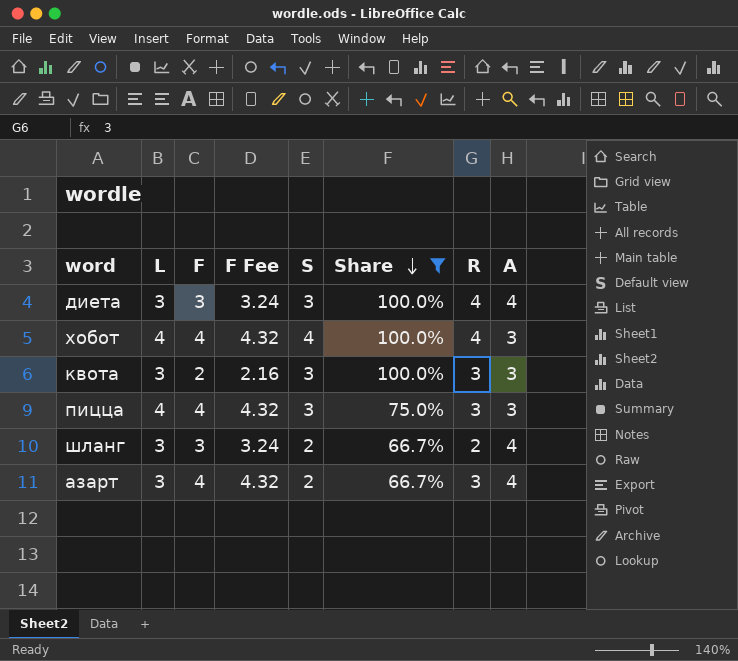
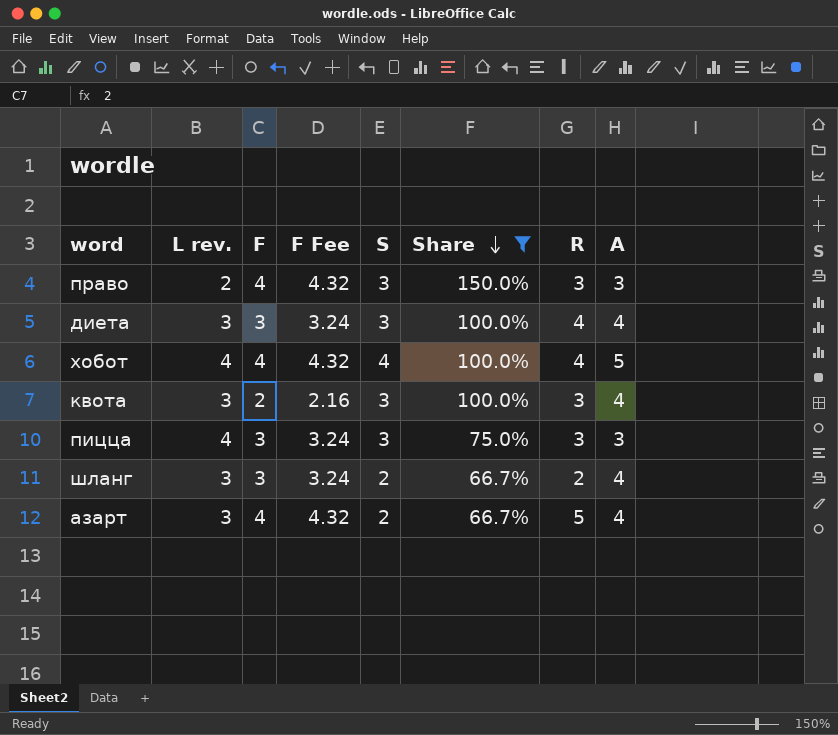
column name: L -> L rev.
row право: none -> 2 | 4 | 4.32 | 3 | 150.0% | 3 | 3
хобот | A: 3 -> 5
квота | A: 3 -> 4
пицца | F: 4 -> 3
пицца | F Fee: 4.32 -> 3.24
азарт | R: 3 -> 5

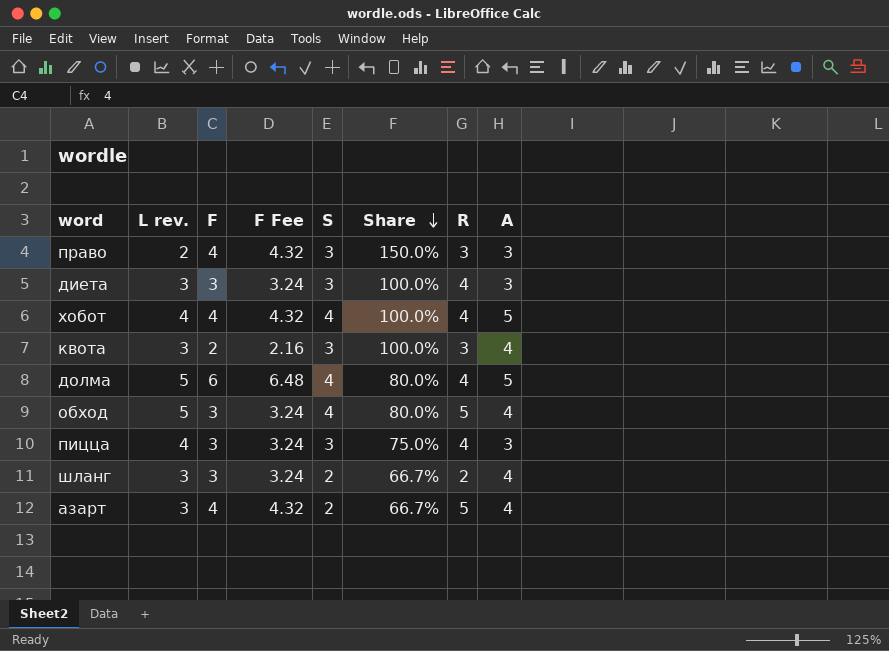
filter: Share != 80.0% -> none
диета | A: 4 -> 3
пицца | R: 3 -> 4

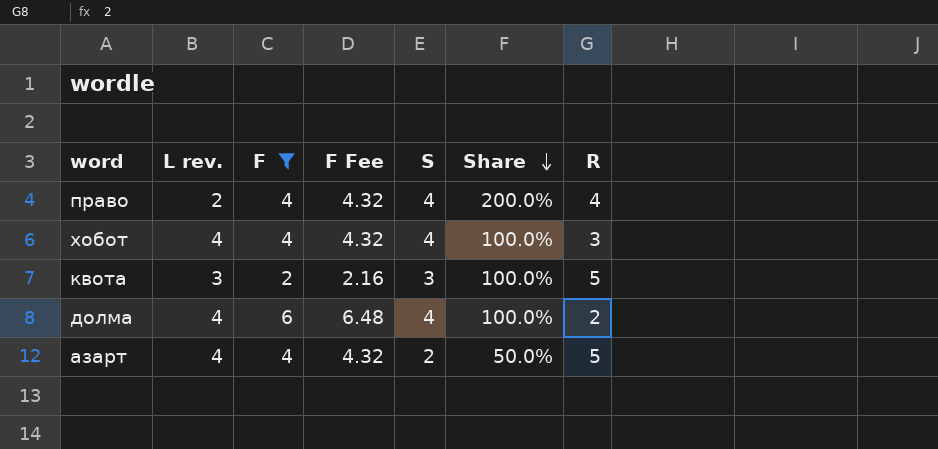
filter: none -> F != 3
column A | position: 8 -> none
право | S: 3 -> 4
право | Share: 150.0% -> 200.0%
право | R: 3 -> 4
хобот | R: 4 -> 3
квота | R: 3 -> 5
долма | L rev.: 5 -> 4
долма | Share: 80.0% -> 100.0%
долма | R: 4 -> 2
азарт | L rev.: 3 -> 4
азарт | Share: 66.7% -> 50.0%

